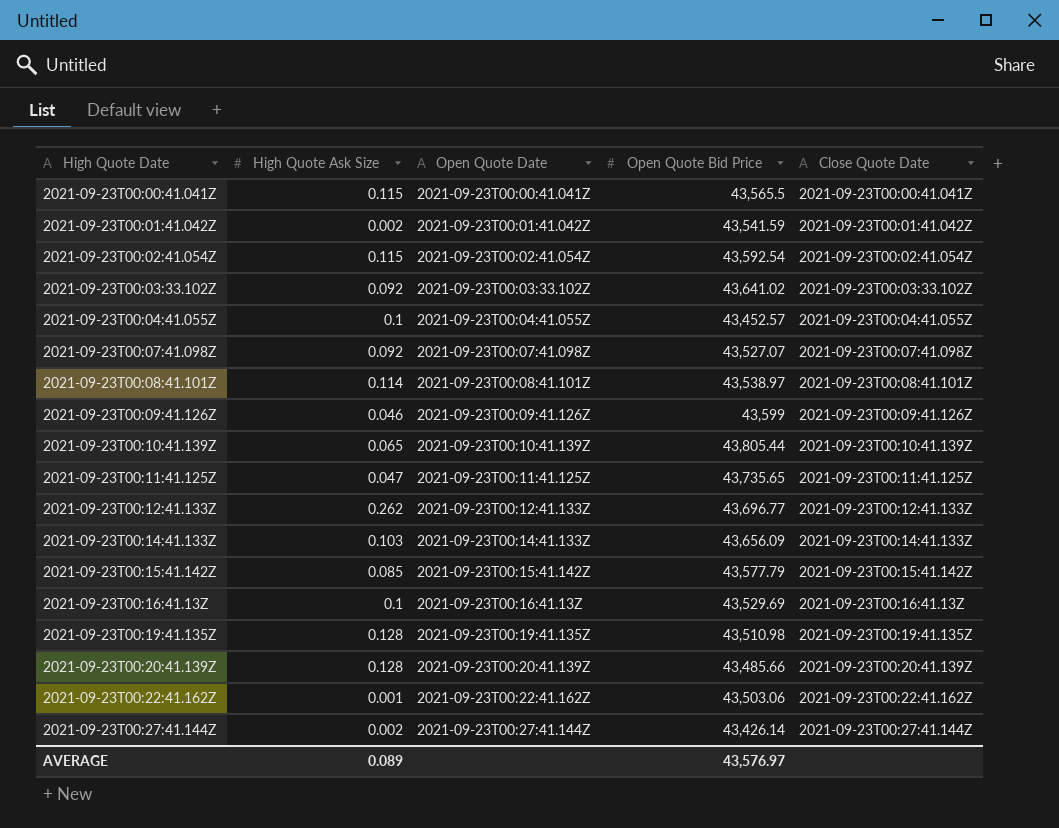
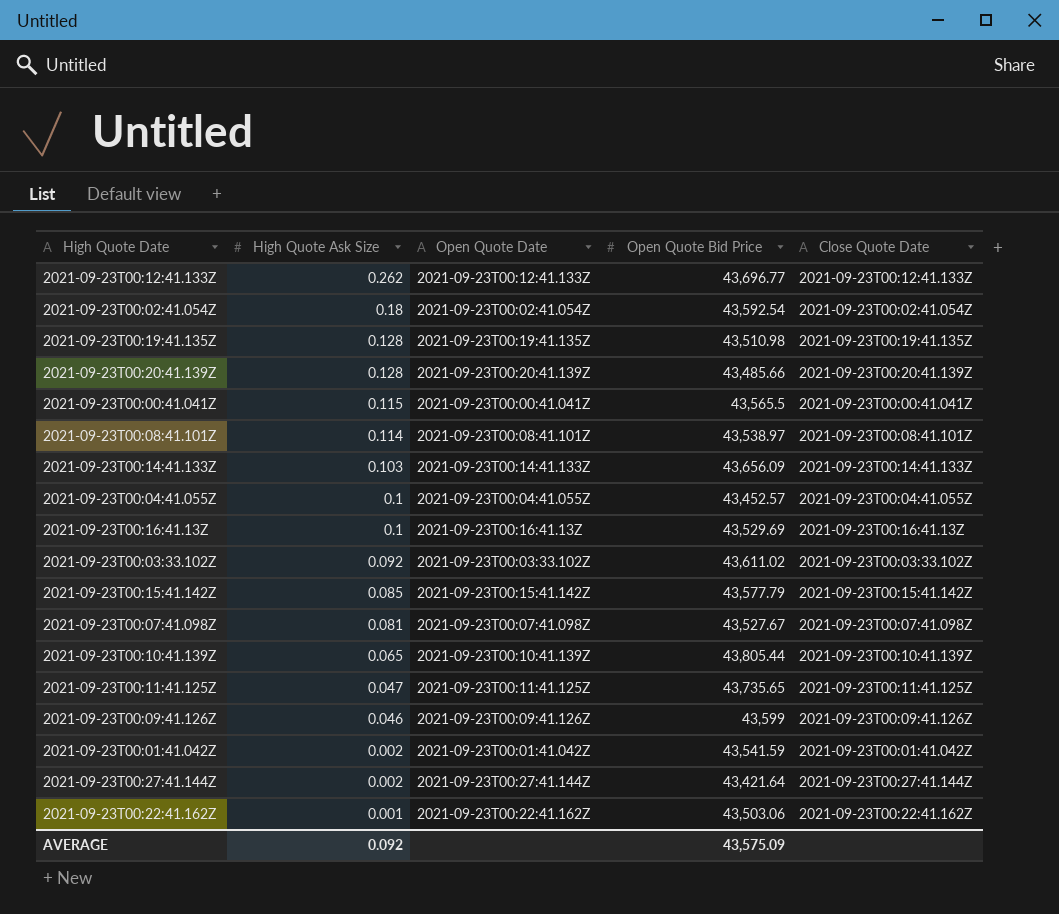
row order: High Quote Date ascending -> High Quote Ask Size descending
2021-09-23T00:02:41.054Z | High Quote Ask Size: 0.115 -> 0.18
2021-09-23T00:03:33.102Z | Open Quote Bid Price: 43,641.02 -> 43,611.02
2021-09-23T00:07:41.098Z | High Quote Ask Size: 0.092 -> 0.081
2021-09-23T00:07:41.098Z | Open Quote Bid Price: 43,527.07 -> 43,527.67
2021-09-23T00:27:41.144Z | Open Quote Bid Price: 43,426.14 -> 43,421.64
AVERAGE | High Quote Ask Size: 0.089 -> 0.092
AVERAGE | Open Quote Bid Price: 43,576.97 -> 43,575.09

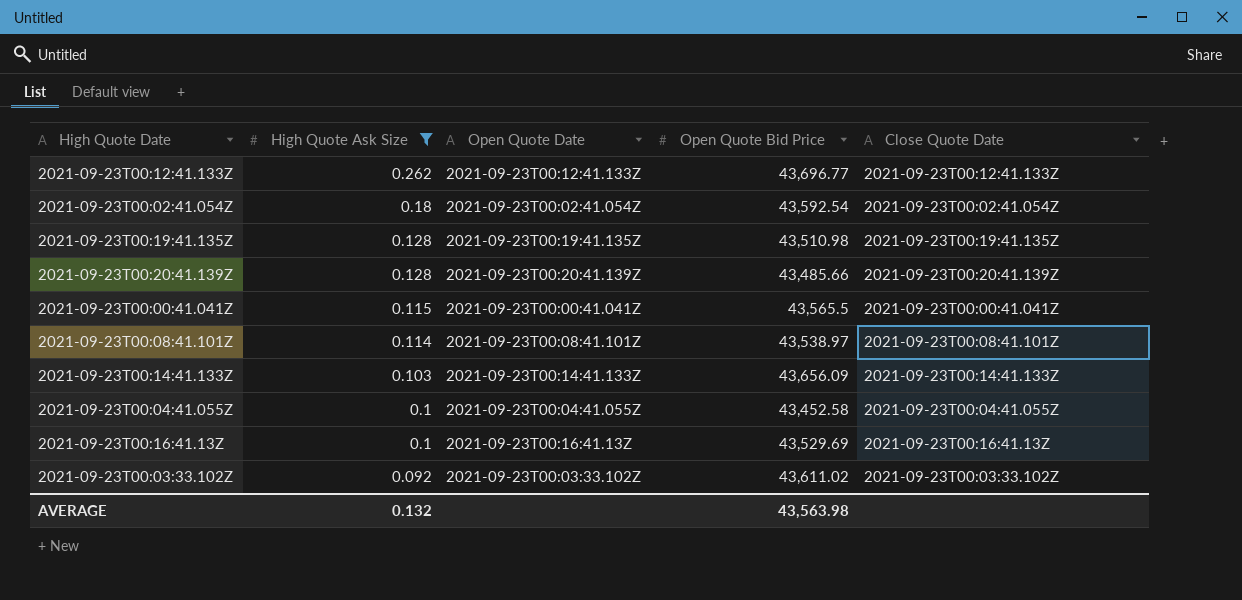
filter: none -> High Quote Ask Size >= 0.092
2021-09-23T00:04:41.055Z | Open Quote Bid Price: 43,452.57 -> 43,452.58
AVERAGE | High Quote Ask Size: 0.092 -> 0.132
AVERAGE | Open Quote Bid Price: 43,575.09 -> 43,563.98

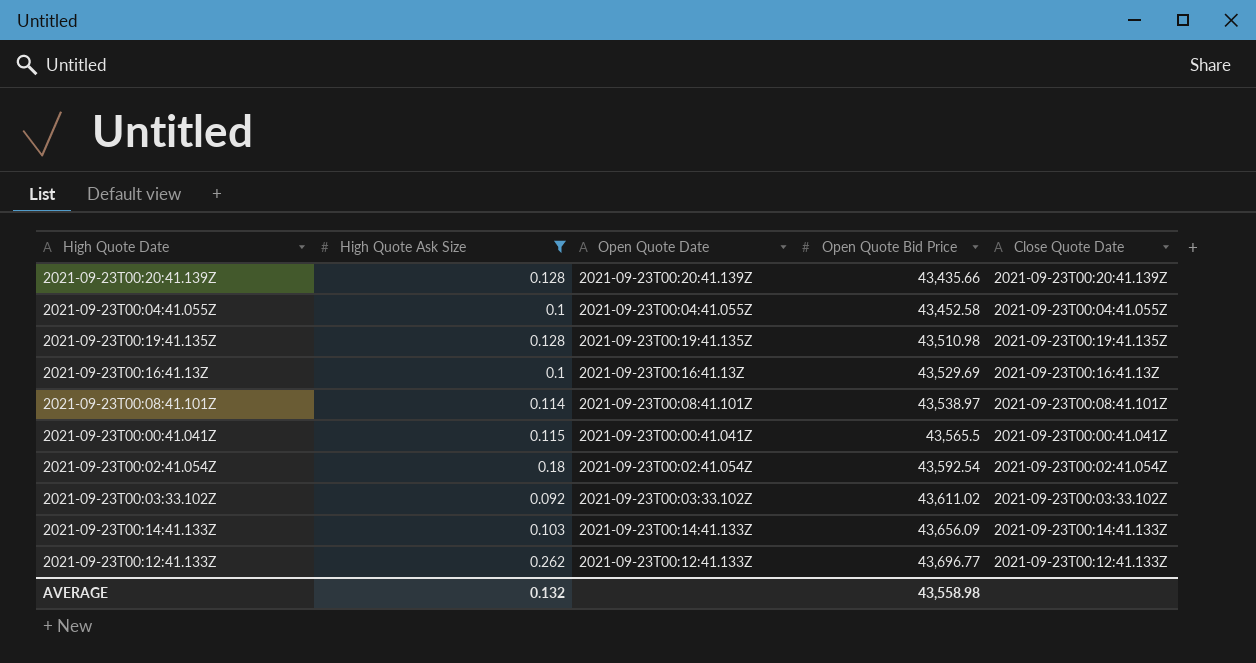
row order: High Quote Ask Size descending -> Open Quote Bid Price ascending
2021-09-23T00:20:41.139Z | Open Quote Bid Price: 43,485.66 -> 43,435.66
AVERAGE | Open Quote Bid Price: 43,563.98 -> 43,558.98

